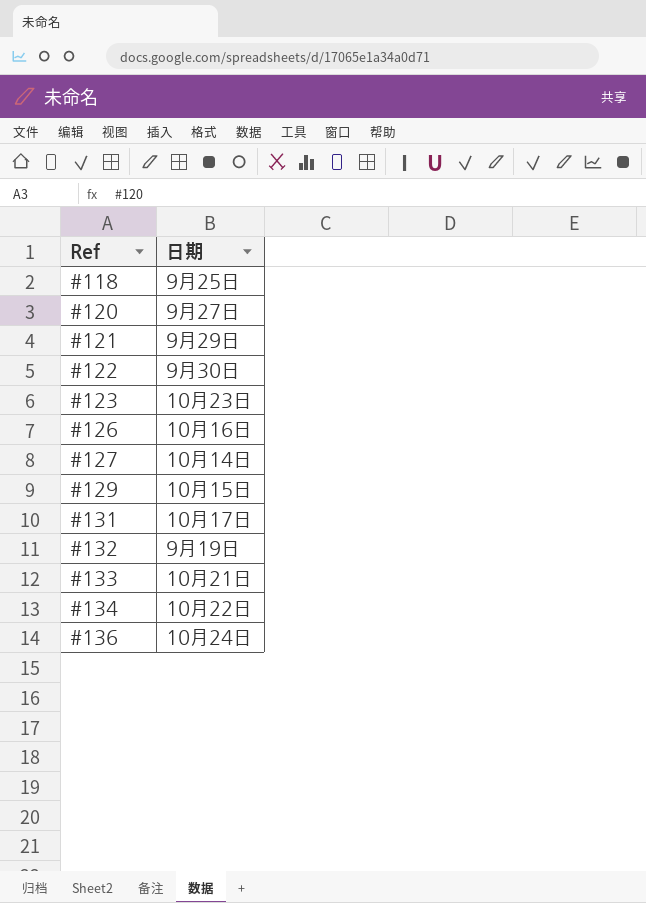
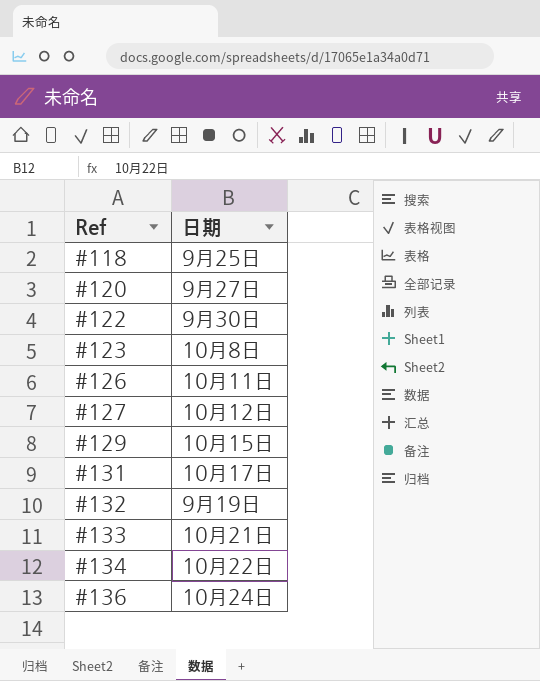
row #121: 9月29日 -> none
#123 | 日期: 10月23日 -> 10月8日
#126 | 日期: 10月16日 -> 10月11日
#127 | 日期: 10月14日 -> 10月12日

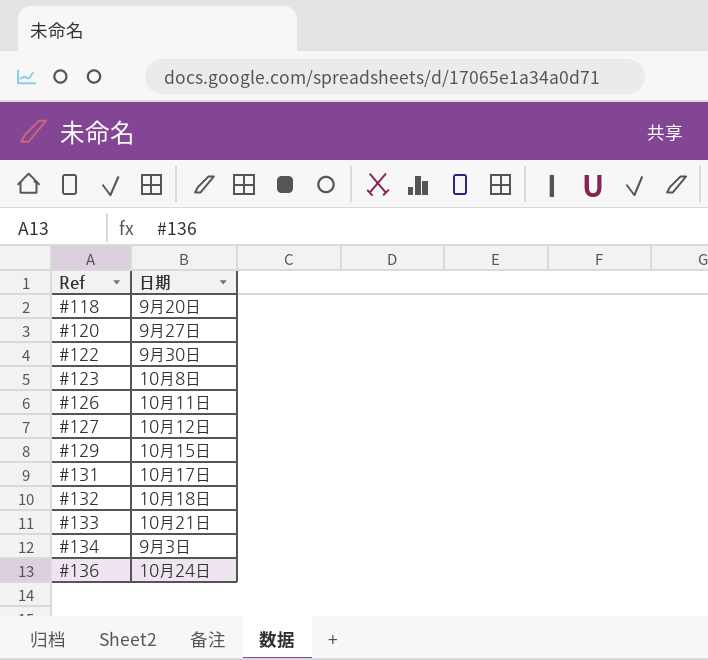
#118 | 日期: 9月25日 -> 9月20日
#132 | 日期: 9月19日 -> 10月18日
#134 | 日期: 10月22日 -> 9月3日

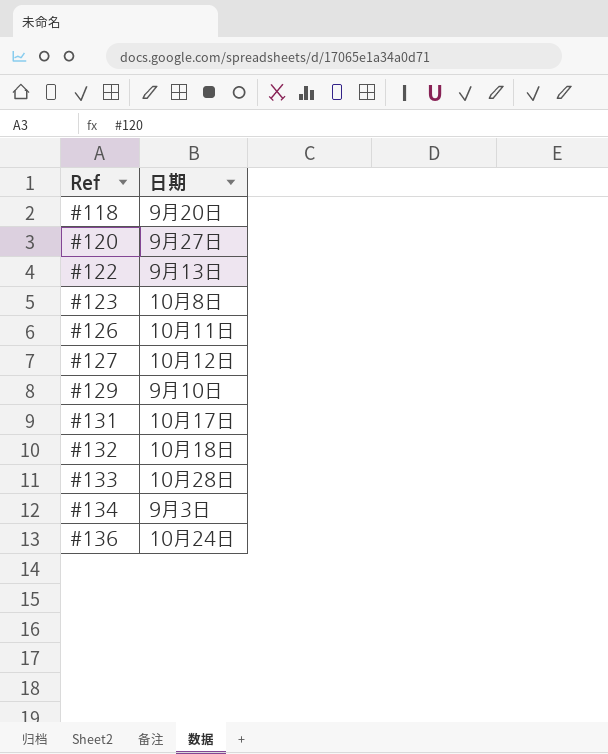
#122 | 日期: 9月30日 -> 9月13日
#129 | 日期: 10月15日 -> 9月10日
#133 | 日期: 10月21日 -> 10月28日

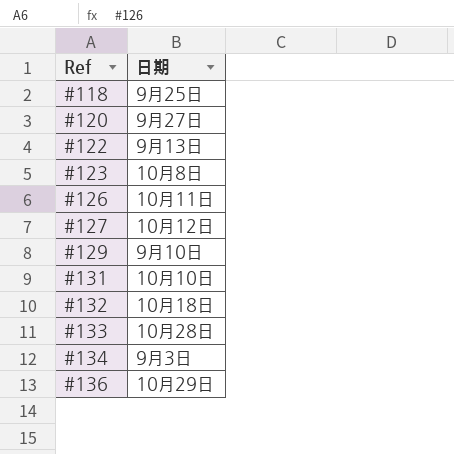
#118 | 日期: 9月20日 -> 9月25日
#131 | 日期: 10月17日 -> 10月10日
#136 | 日期: 10月24日 -> 10月29日

